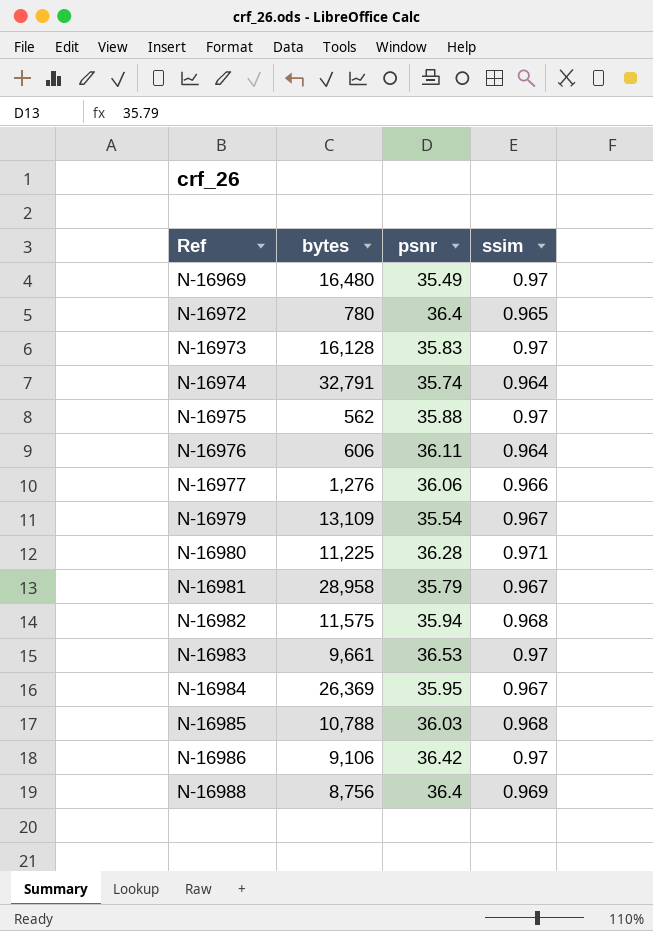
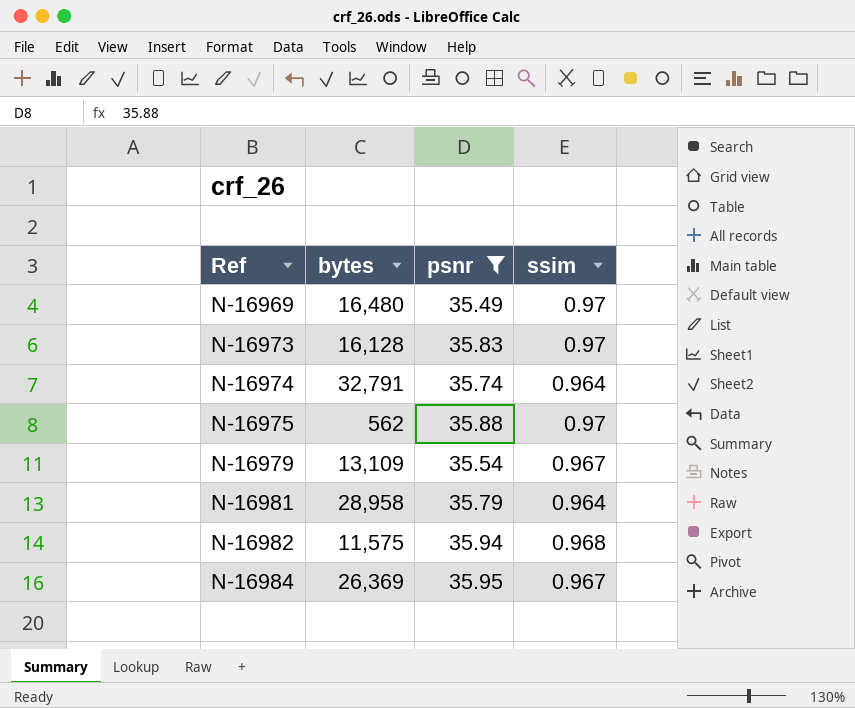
filter: none -> psnr <= 35.95
N-16981 | ssim: 0.967 -> 0.964

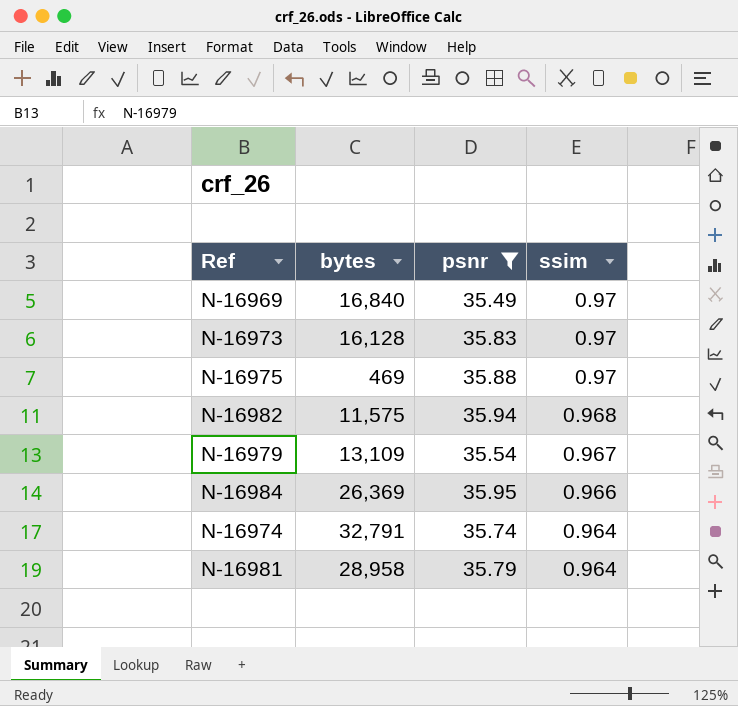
row order: Ref ascending -> ssim descending
N-16969 | bytes: 16,480 -> 16,840
N-16975 | bytes: 562 -> 469
N-16984 | ssim: 0.967 -> 0.966

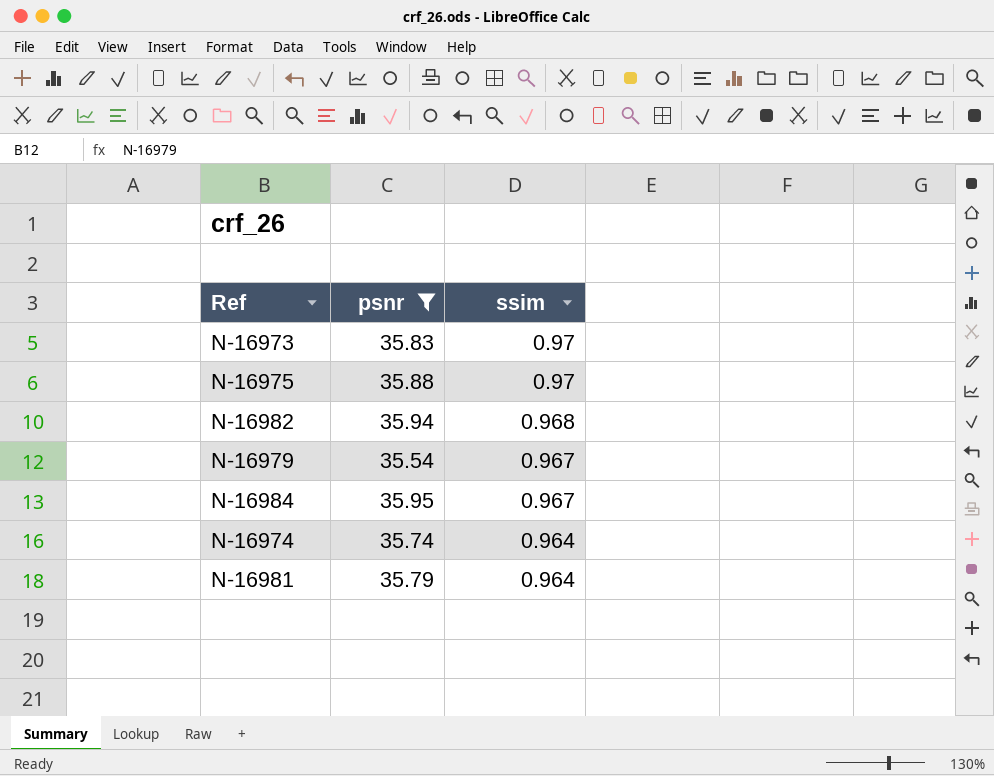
column bytes | position: 2 -> none
row N-16969: 16,840 | 35.49 | 0.97 -> none
N-16984 | ssim: 0.966 -> 0.967

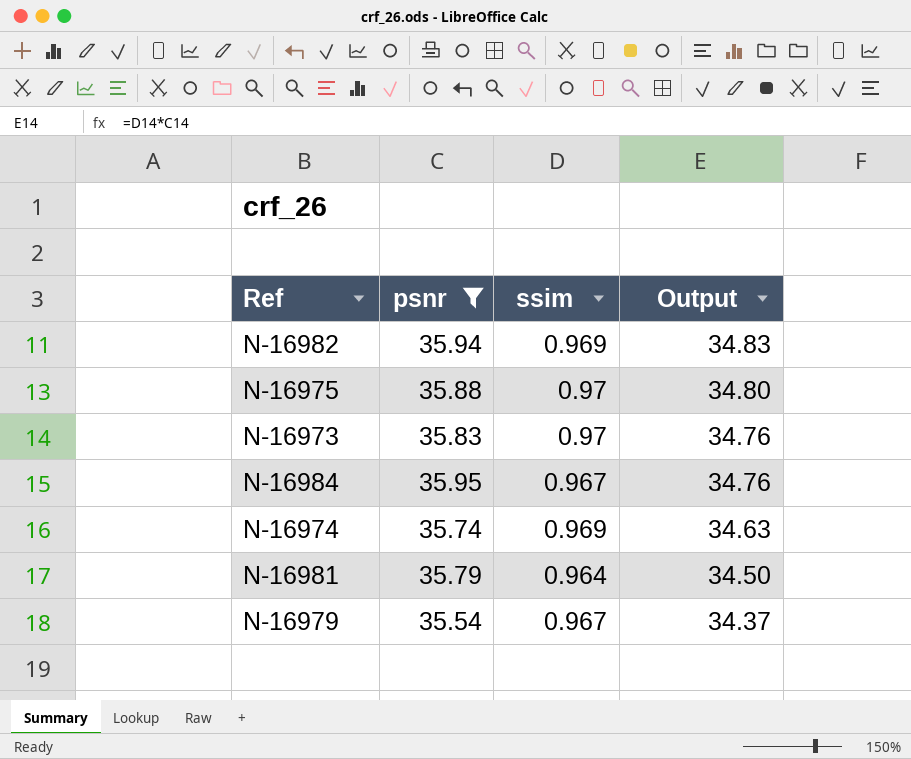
row order: ssim descending -> Output descending
column Output | formula: none -> [psnr] * [ssim]
N-16982 | ssim: 0.968 -> 0.969
N-16974 | ssim: 0.964 -> 0.969

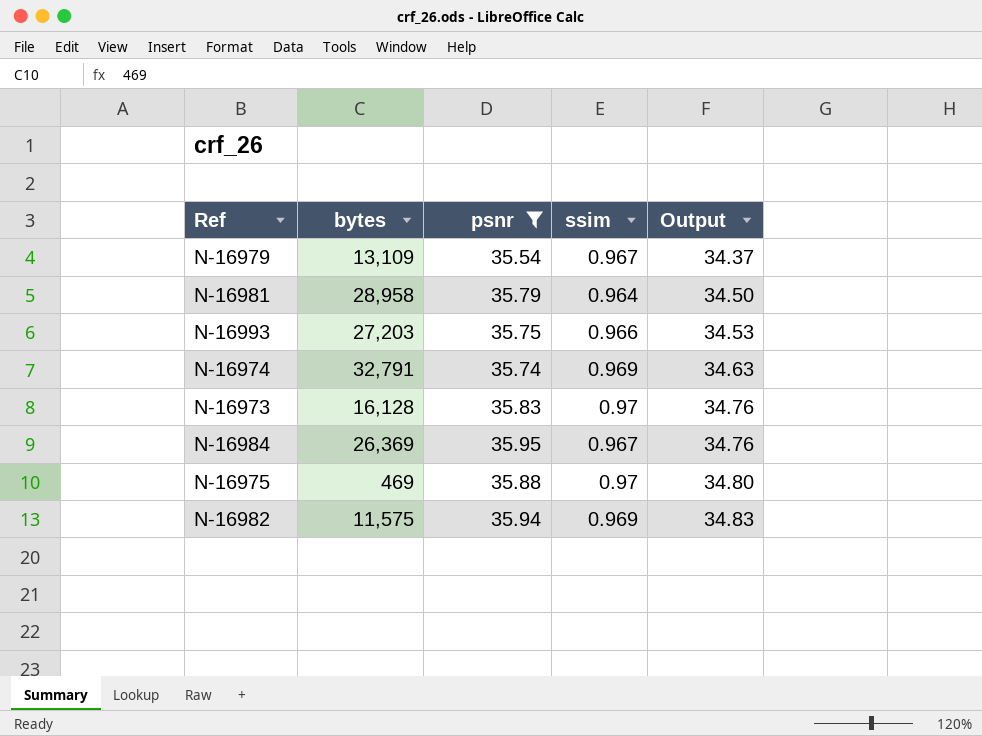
row order: Output descending -> Output ascending
column bytes | position: none -> 2
row N-16993: none -> 27,203 | 35.75 | 0.966 | 34.53

